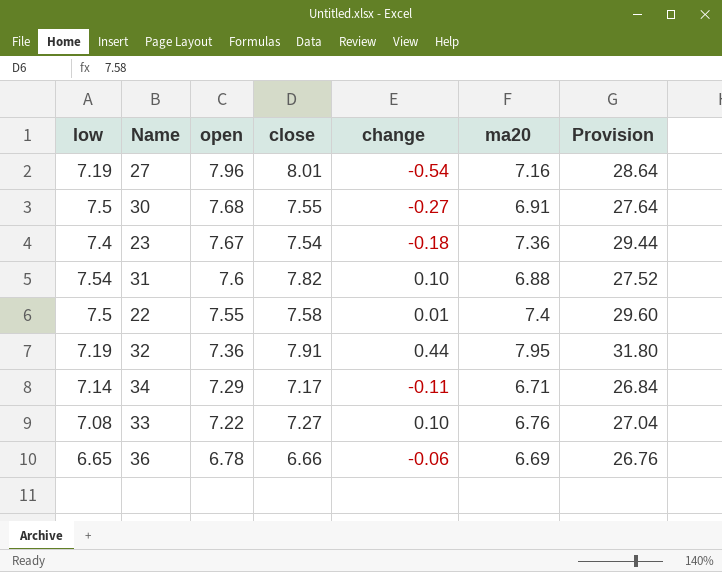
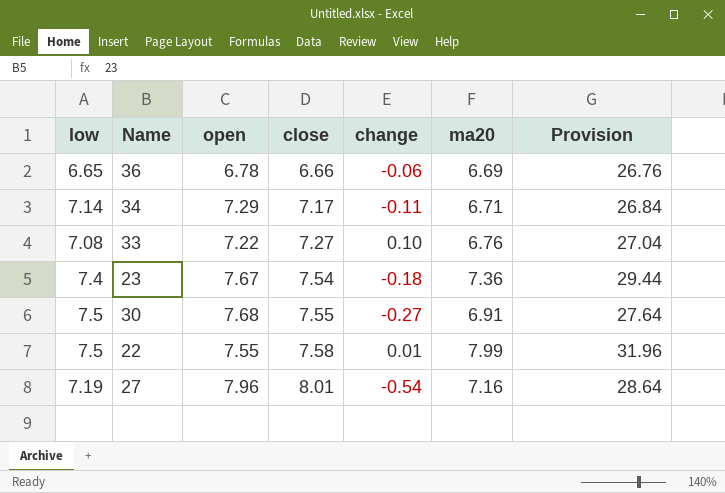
row order: open descending -> close ascending
row 31: 7.54 | 7.6 | 7.82 | 0.10 | 6.88 | 27.52 -> none
row 32: 7.19 | 7.36 | 7.91 | 0.44 | 7.95 | 31.80 -> none
22 | ma20: 7.4 -> 7.99
22 | Provision: 29.60 -> 31.96

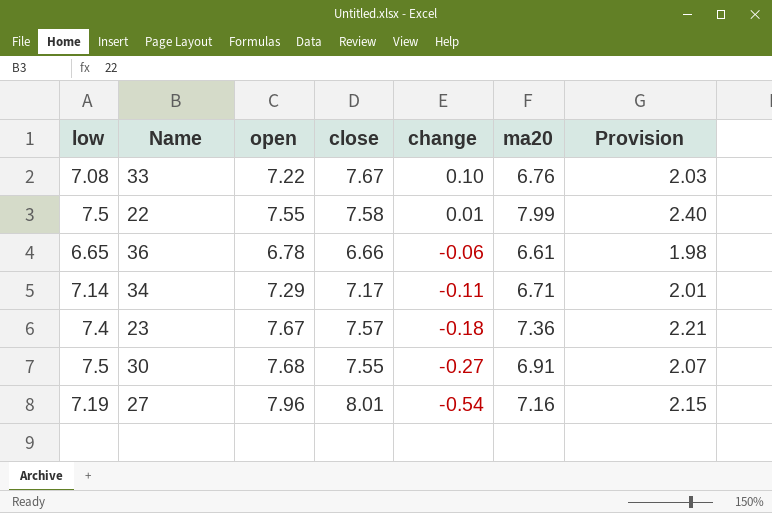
row order: close ascending -> change descending
column Provision | formula: [ma20] * 4 -> [ma20] * 0.3
33 | close: 7.27 -> 7.67
36 | ma20: 6.69 -> 6.61
23 | close: 7.54 -> 7.57

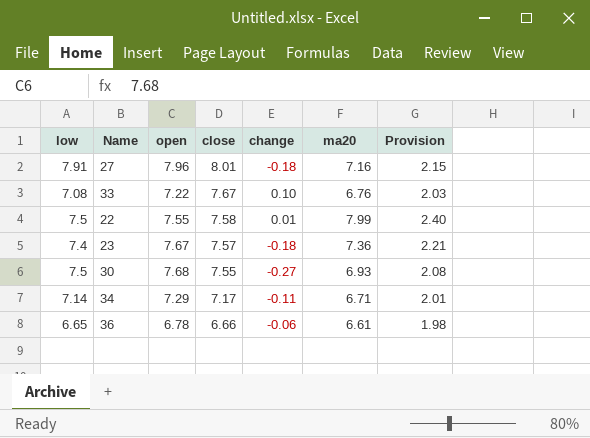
row order: change descending -> close descending
27 | low: 7.19 -> 7.91
27 | change: -0.54 -> -0.18
30 | ma20: 6.91 -> 6.93
30 | Provision: 2.07 -> 2.08

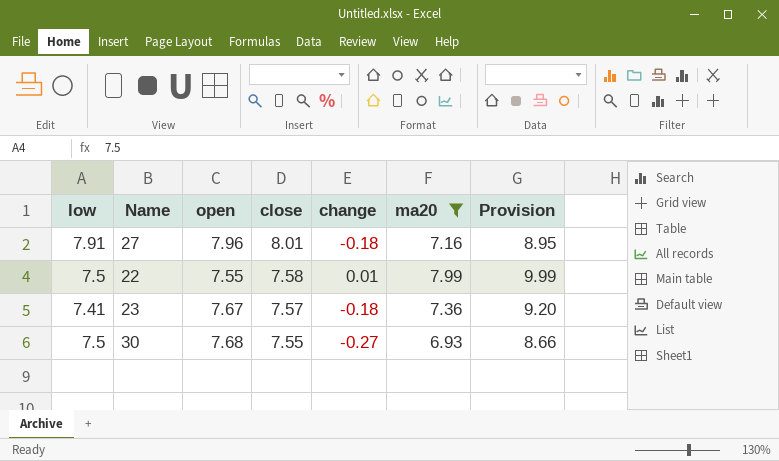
filter: none -> ma20 >= 6.93
column Provision | formula: [ma20] * 0.3 -> [ma20] * 1.25
23 | low: 7.4 -> 7.41

